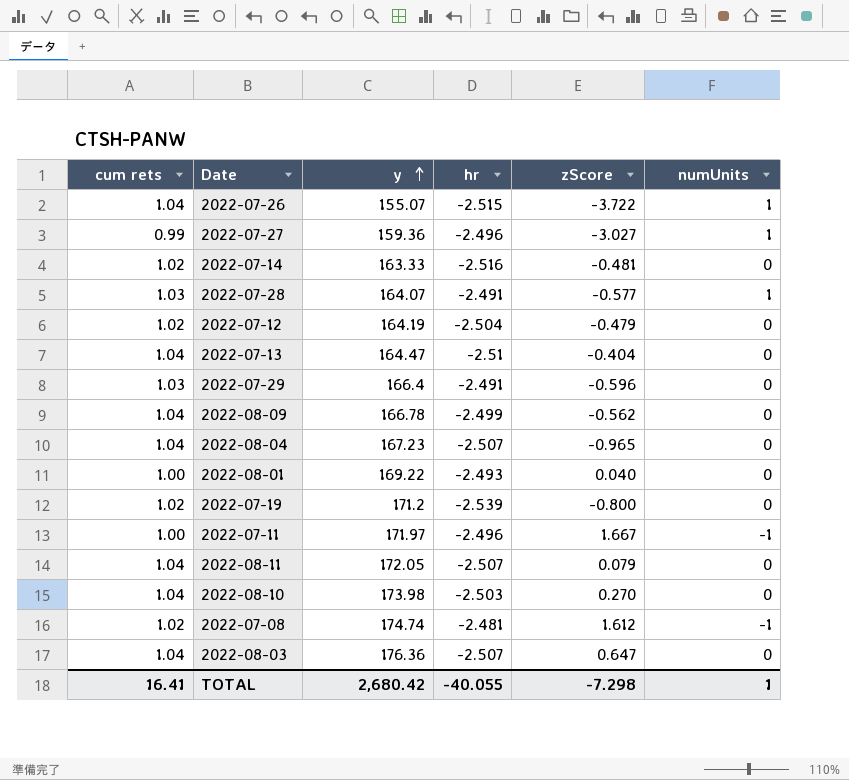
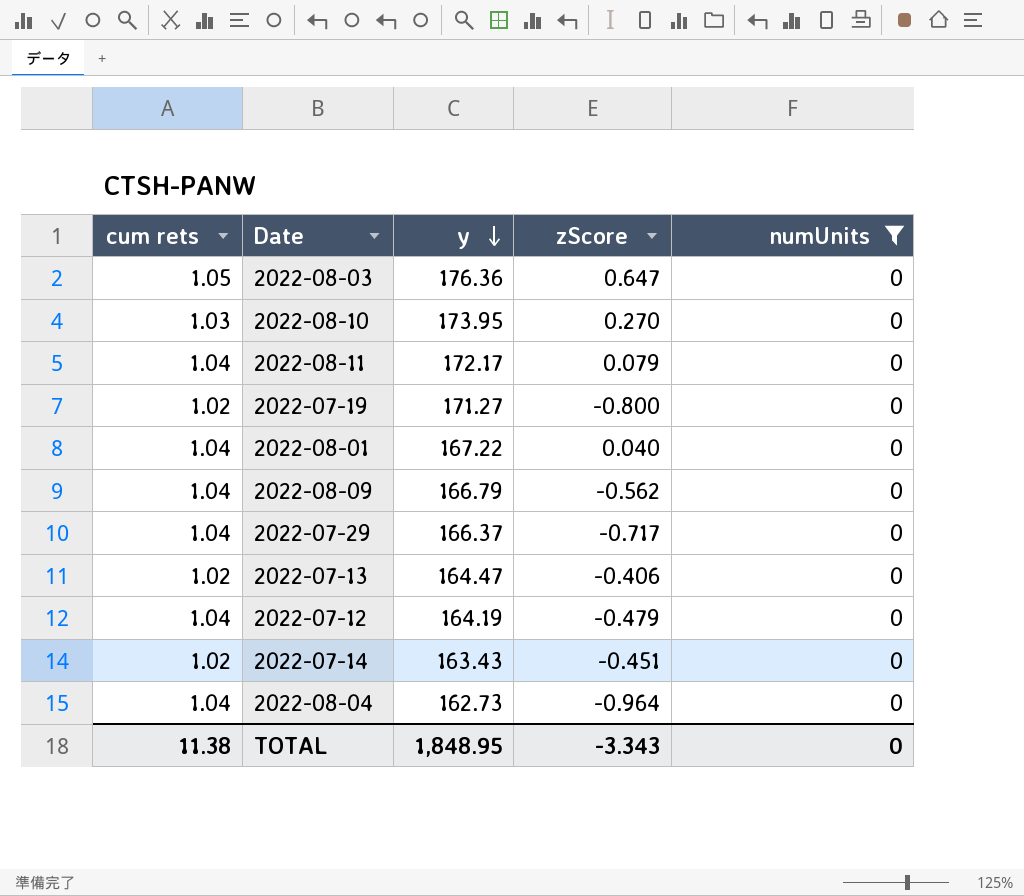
filter: none -> numUnits = 0
row order: y ascending -> y descending
column hr | position: 4 -> none
2022-08-03 | cum rets: 1.04 -> 1.05
2022-08-10 | cum rets: 1.04 -> 1.03
2022-08-10 | y: 173.98 -> 173.95
2022-08-11 | y: 172.05 -> 172.17
2022-07-19 | y: 171.2 -> 171.27
2022-08-01 | cum rets: 1.00 -> 1.04
2022-08-01 | y: 169.22 -> 167.22
2022-08-09 | y: 166.78 -> 166.79
2022-07-29 | cum rets: 1.03 -> 1.04
2022-07-29 | y: 166.4 -> 166.37
2022-07-29 | zScore: -0.596 -> -0.717
2022-07-13 | cum rets: 1.04 -> 1.02
2022-07-13 | zScore: -0.404 -> -0.406
2022-07-12 | cum rets: 1.02 -> 1.04
2022-07-14 | y: 163.33 -> 163.43
2022-07-14 | zScore: -0.481 -> -0.451
2022-08-04 | y: 167.23 -> 162.73
2022-08-04 | zScore: -0.965 -> -0.964
TOTAL | cum rets: 16.41 -> 11.38
TOTAL | y: 2,680.42 -> 1,848.95
TOTAL | zScore: -7.298 -> -3.343
TOTAL | numUnits: 1 -> 0

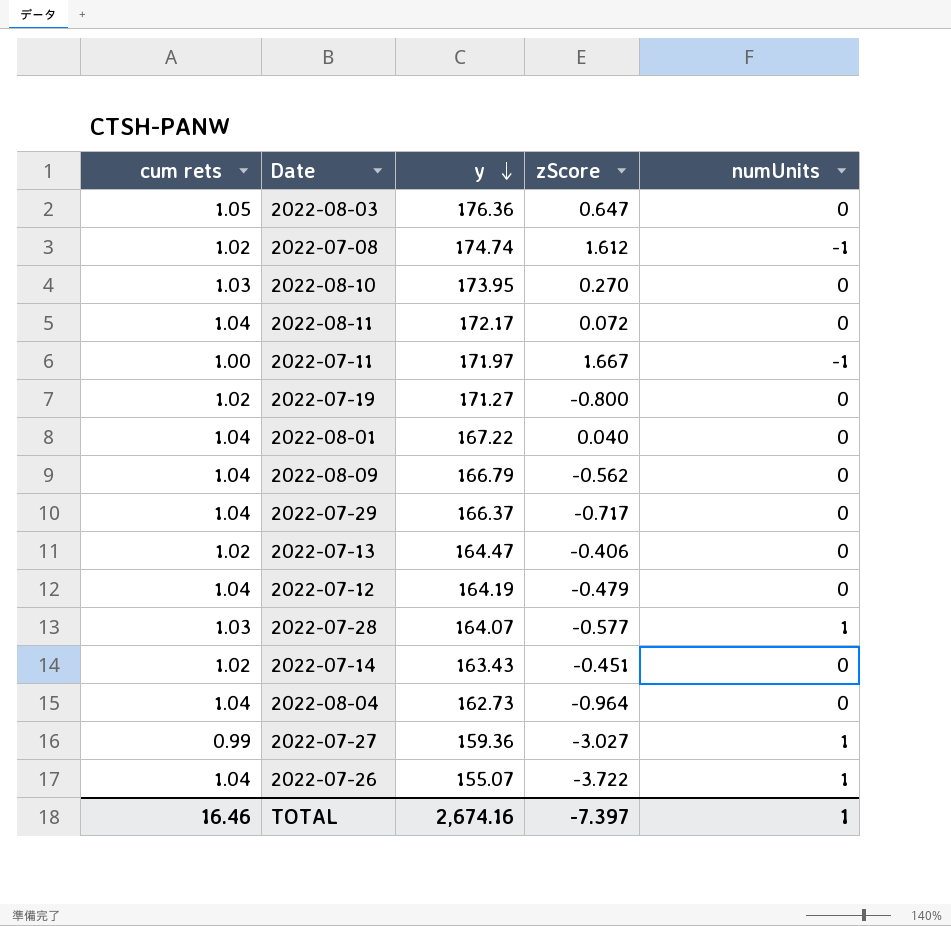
filter: numUnits = 0 -> none
2022-08-11 | zScore: 0.079 -> 0.072
TOTAL | cum rets: 11.38 -> 16.46
TOTAL | y: 1,848.95 -> 2,674.16
TOTAL | zScore: -3.343 -> -7.397
TOTAL | numUnits: 0 -> 1

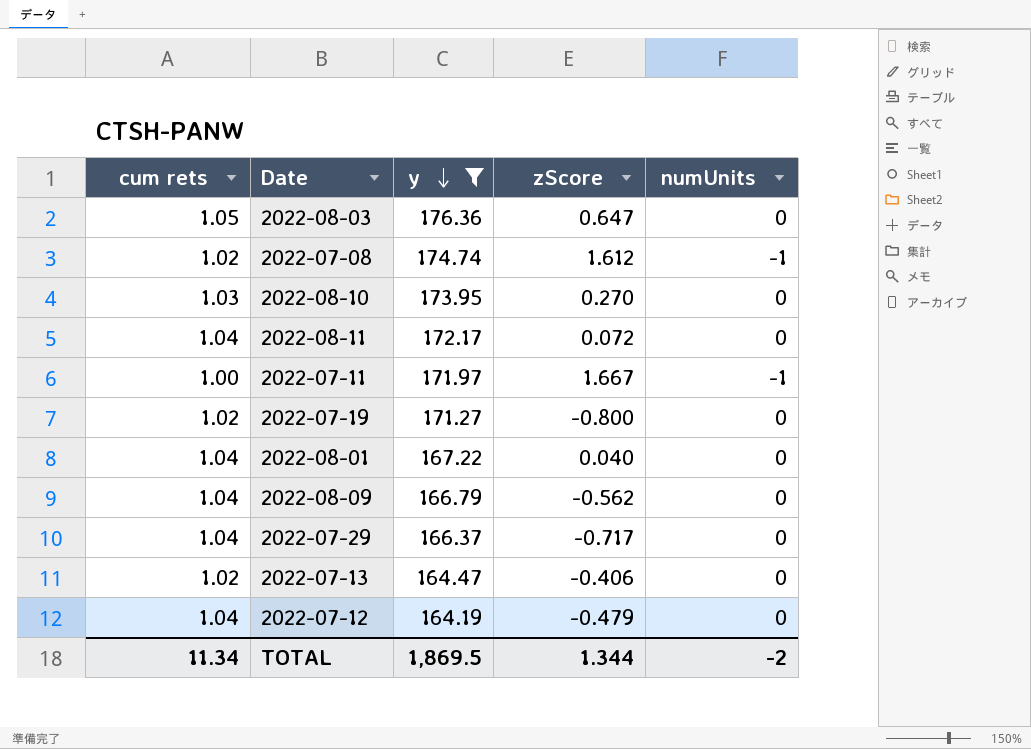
filter: none -> y >= 164.19
TOTAL | cum rets: 16.46 -> 11.34
TOTAL | y: 2,674.16 -> 1,869.5
TOTAL | zScore: -7.397 -> 1.344
TOTAL | numUnits: 1 -> -2

